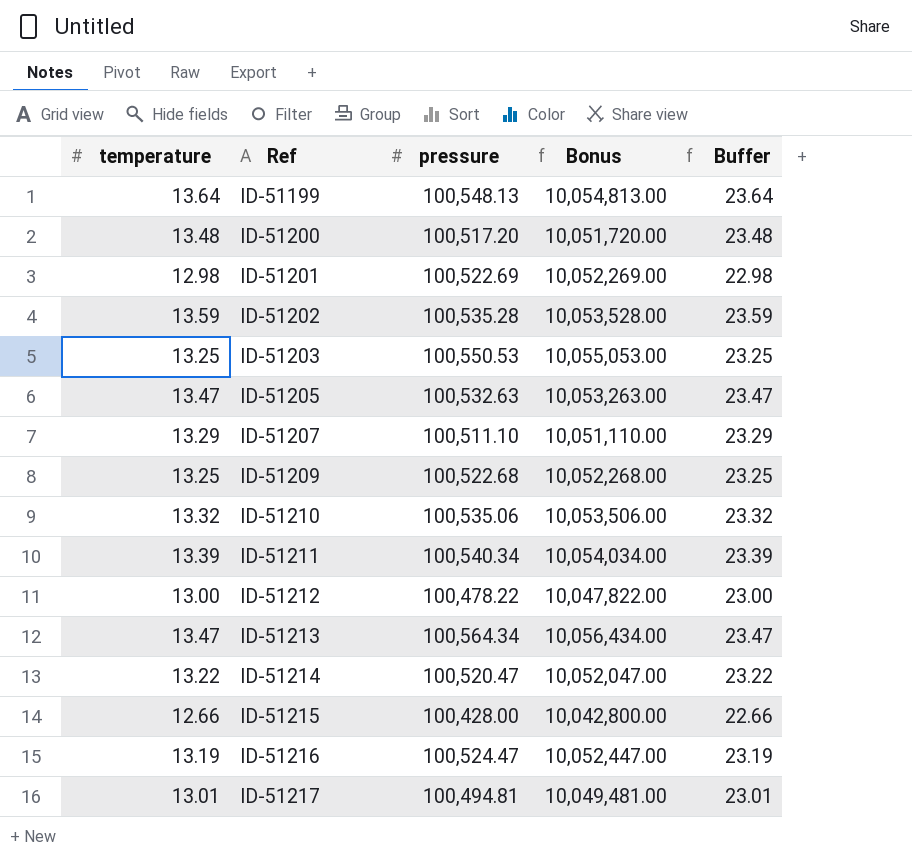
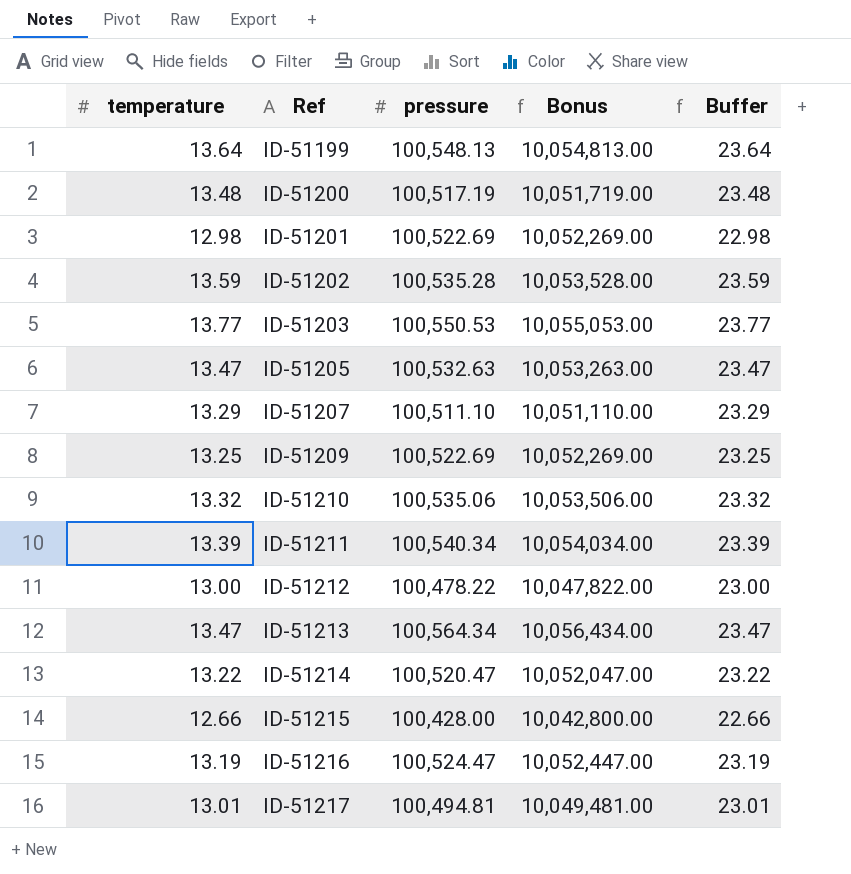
ID-51200 | pressure: 100,517.20 -> 100,517.19
ID-51200 | Bonus: 10,051,720.00 -> 10,051,719.00
ID-51203 | temperature: 13.25 -> 13.77
ID-51203 | Buffer: 23.25 -> 23.77
ID-51209 | pressure: 100,522.68 -> 100,522.69
ID-51209 | Bonus: 10,052,268.00 -> 10,052,269.00

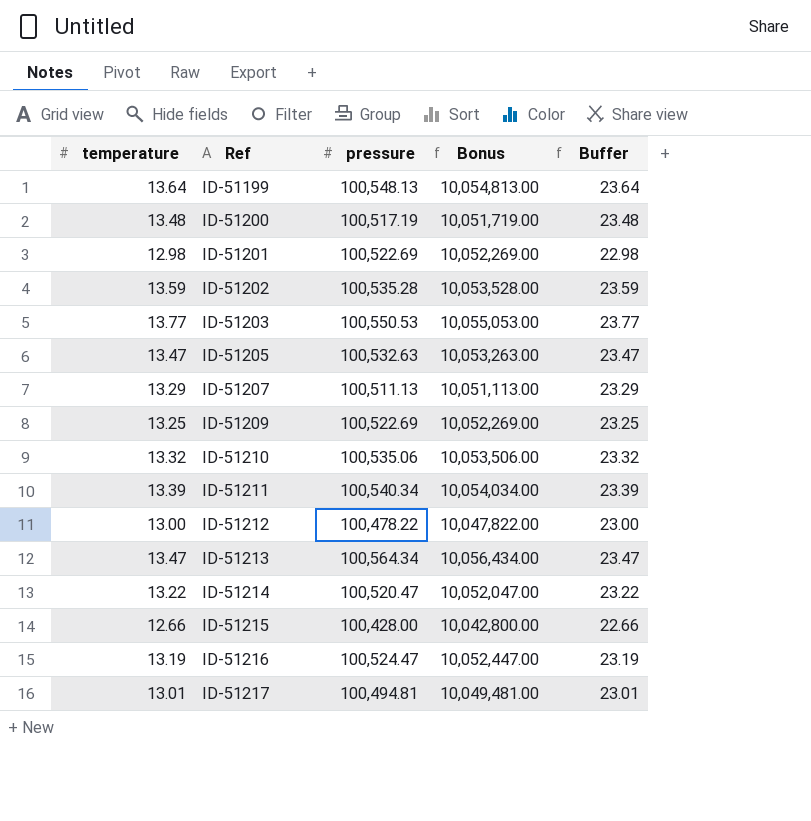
ID-51207 | pressure: 100,511.10 -> 100,511.13
ID-51207 | Bonus: 10,051,110.00 -> 10,051,113.00

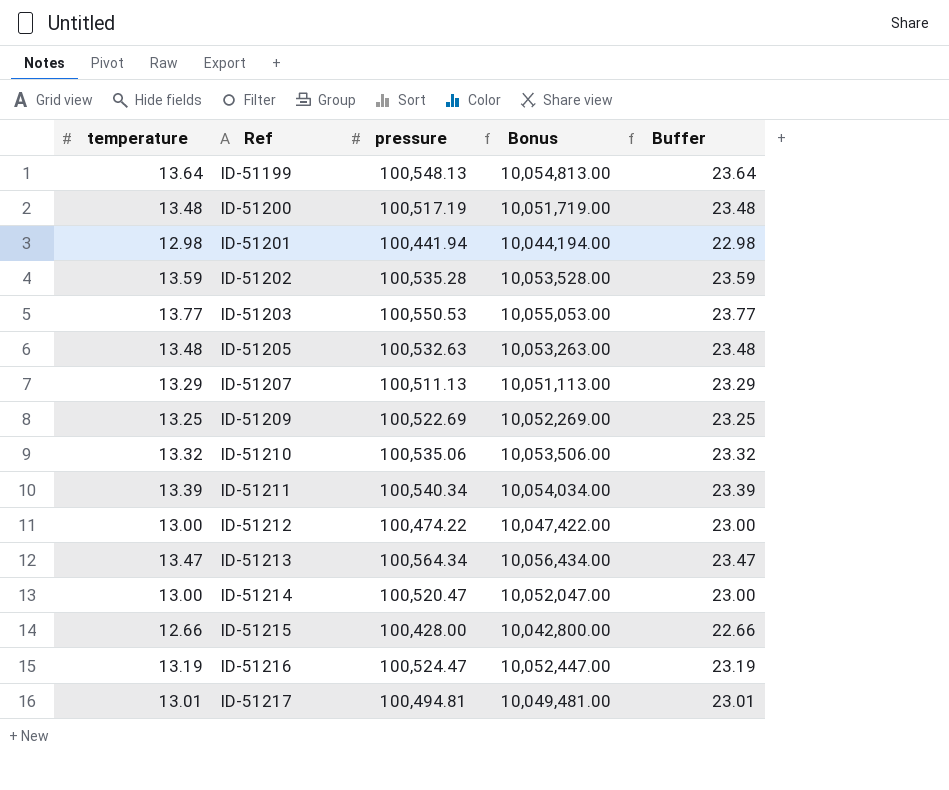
ID-51201 | pressure: 100,522.69 -> 100,441.94
ID-51201 | Bonus: 10,052,269.00 -> 10,044,194.00
ID-51205 | temperature: 13.47 -> 13.48
ID-51205 | Buffer: 23.47 -> 23.48
ID-51212 | pressure: 100,478.22 -> 100,474.22
ID-51212 | Bonus: 10,047,822.00 -> 10,047,422.00
ID-51214 | temperature: 13.22 -> 13.00
ID-51214 | Buffer: 23.22 -> 23.00

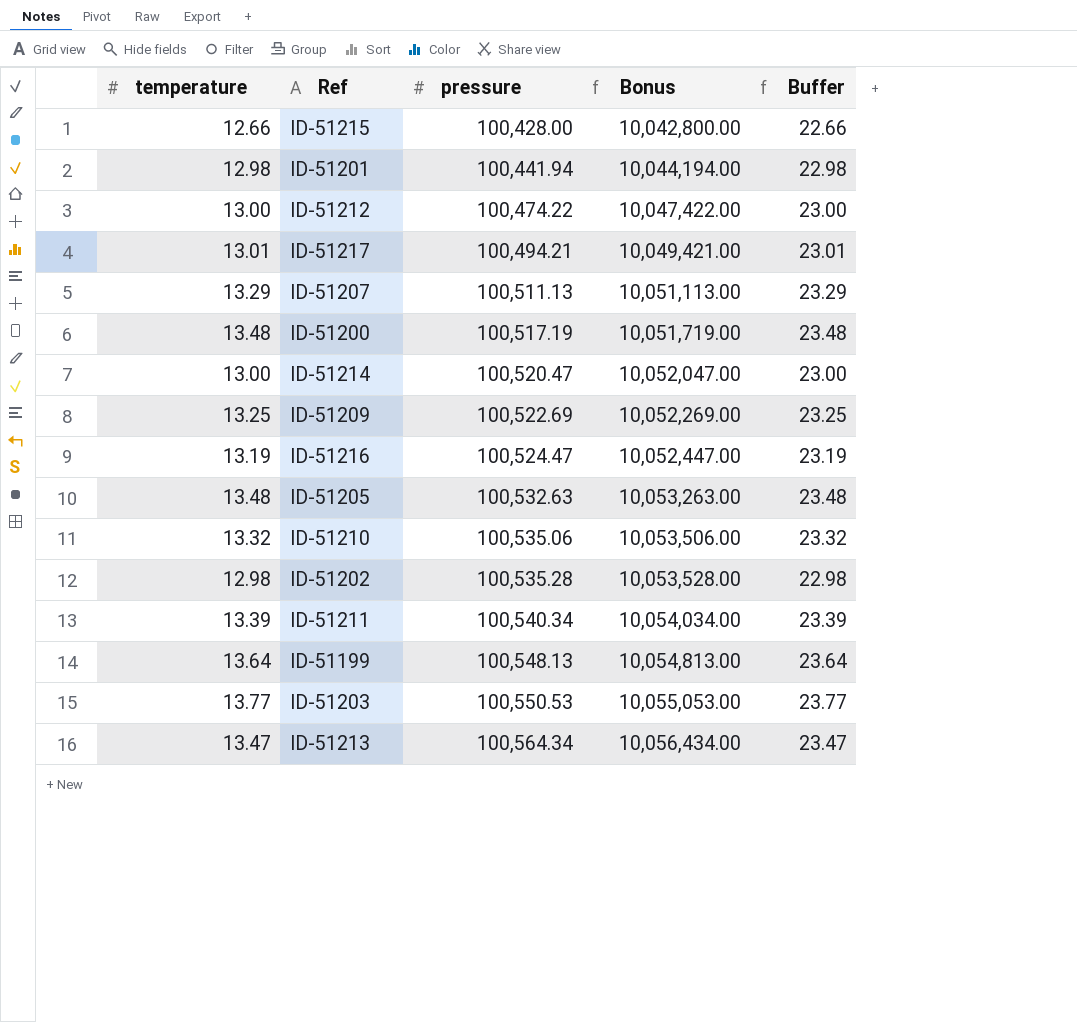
row order: Ref ascending -> pressure ascending
ID-51217 | pressure: 100,494.81 -> 100,494.21
ID-51217 | Bonus: 10,049,481.00 -> 10,049,421.00
ID-51202 | temperature: 13.59 -> 12.98
ID-51202 | Buffer: 23.59 -> 22.98

